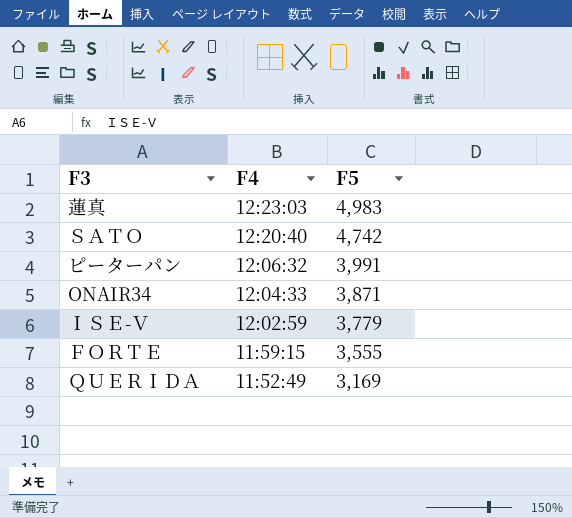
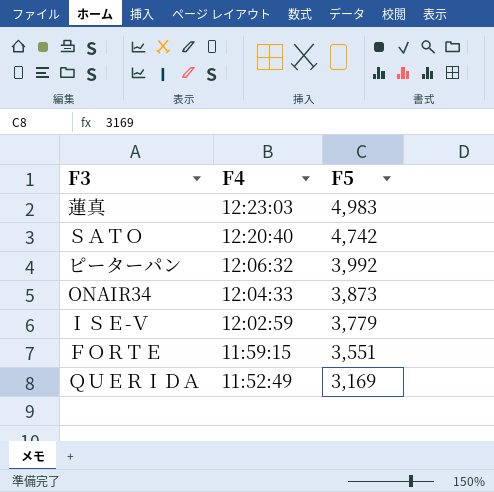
ピーターパン | F5: 3,991 -> 3,992
ONAIR34 | F5: 3,871 -> 3,873
ＦＯＲＴＥ | F5: 3,555 -> 3,551

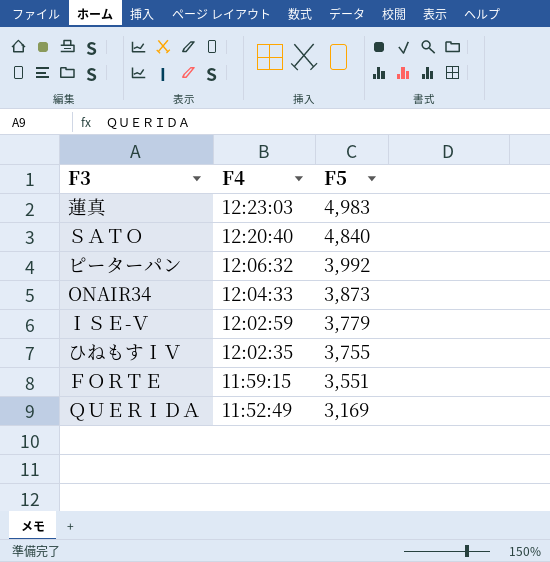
ＳＡＴＯ | F5: 4,742 -> 4,840
row ひねもすＩＶ: none -> 12:02:35 | 3,755

